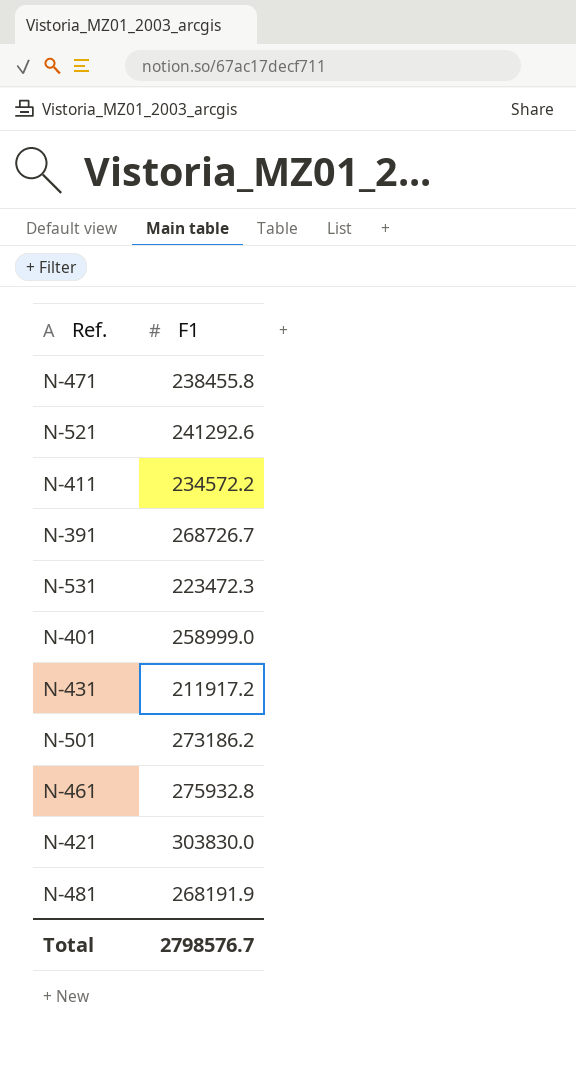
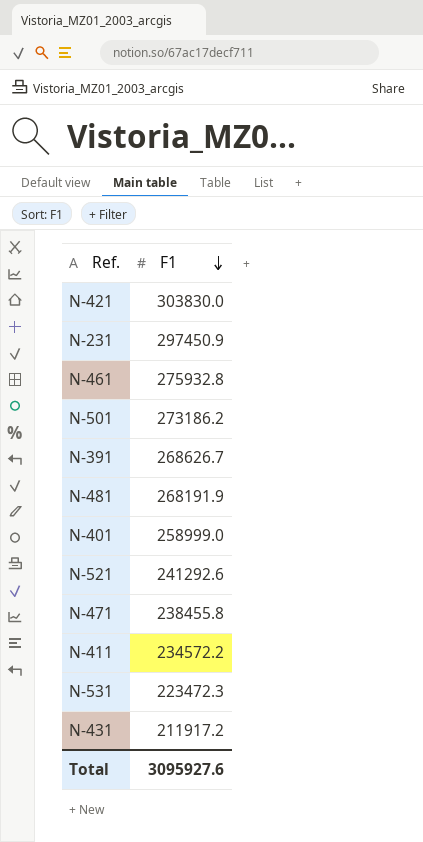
row order: none -> F1 descending
row N-231: none -> 297450.9
N-391 | F1: 268726.7 -> 268626.7
Total | F1: 2798576.7 -> 3095927.6

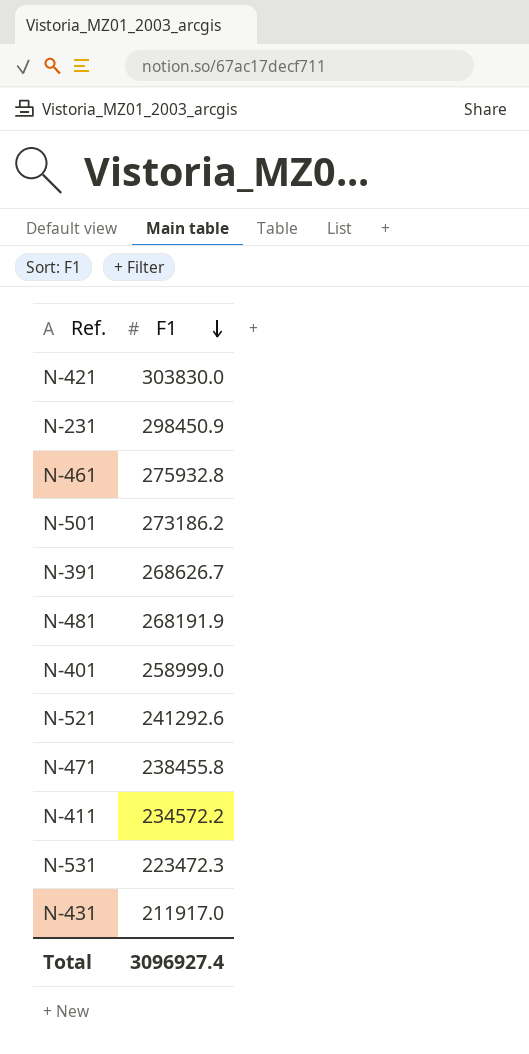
N-231 | F1: 297450.9 -> 298450.9
N-431 | F1: 211917.2 -> 211917.0
Total | F1: 3095927.6 -> 3096927.4

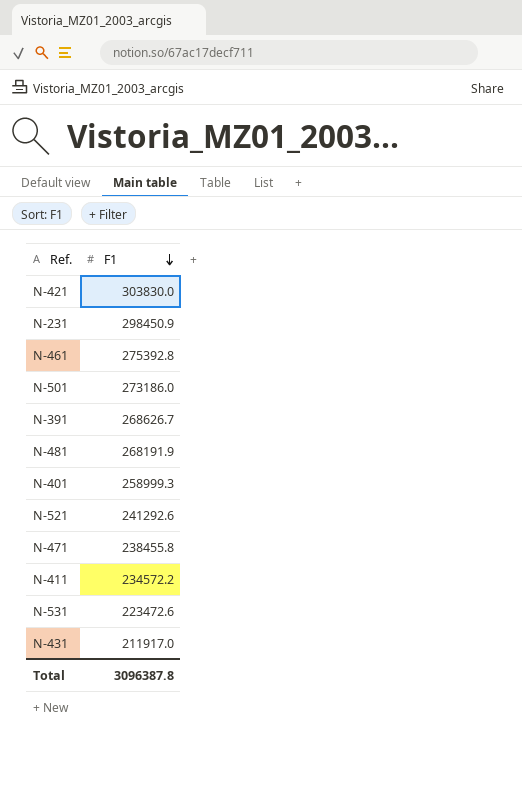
N-461 | F1: 275932.8 -> 275392.8
N-501 | F1: 273186.2 -> 273186.0
N-401 | F1: 258999.0 -> 258999.3
N-531 | F1: 223472.3 -> 223472.6
Total | F1: 3096927.4 -> 3096387.8

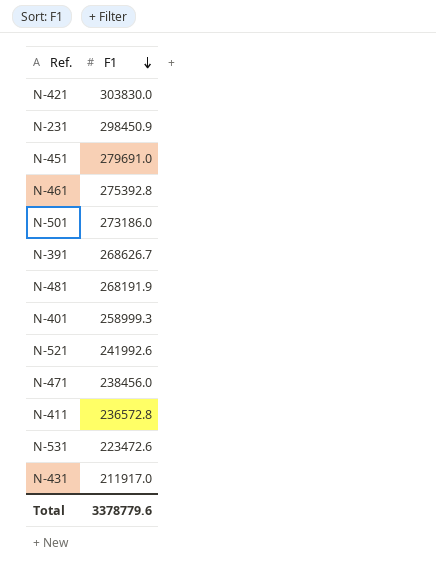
row N-451: none -> 279691.0
N-521 | F1: 241292.6 -> 241992.6
N-471 | F1: 238455.8 -> 238456.0
N-411 | F1: 234572.2 -> 236572.8
Total | F1: 3096387.8 -> 3378779.6

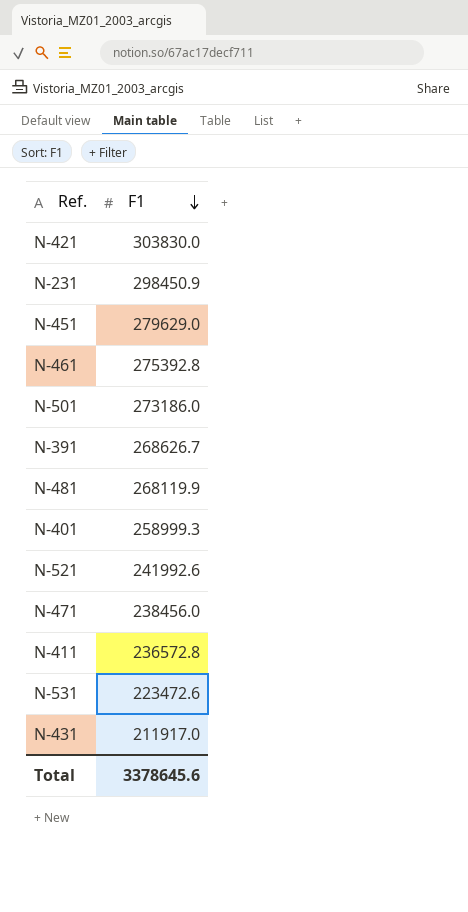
N-451 | F1: 279691.0 -> 279629.0
N-481 | F1: 268191.9 -> 268119.9
Total | F1: 3378779.6 -> 3378645.6

